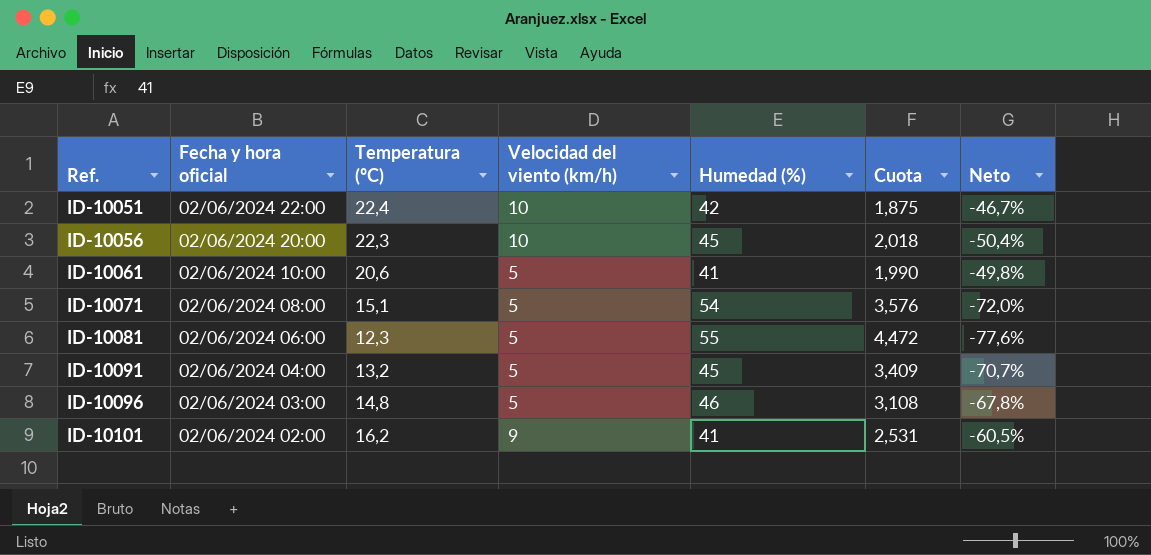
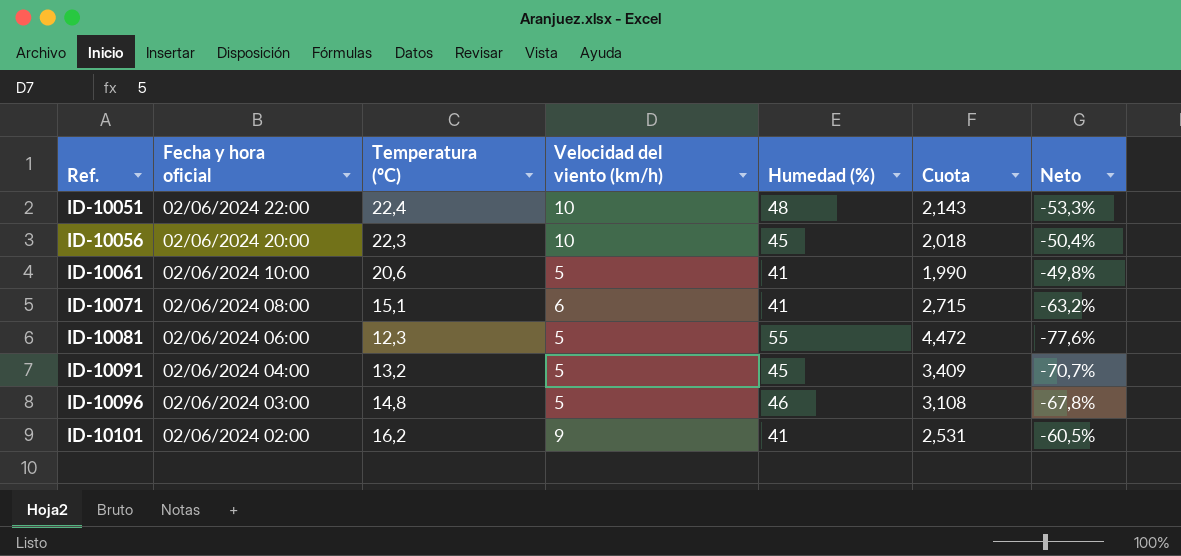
ID-10051 | Humedad (%): 42 -> 48
ID-10051 | Cuota: 1,875 -> 2,143
ID-10051 | Neto: -46,7% -> -53,3%
ID-10071 | Velocidad del viento (km/h): 5 -> 6
ID-10071 | Humedad (%): 54 -> 41
ID-10071 | Cuota: 3,576 -> 2,715
ID-10071 | Neto: -72,0% -> -63,2%

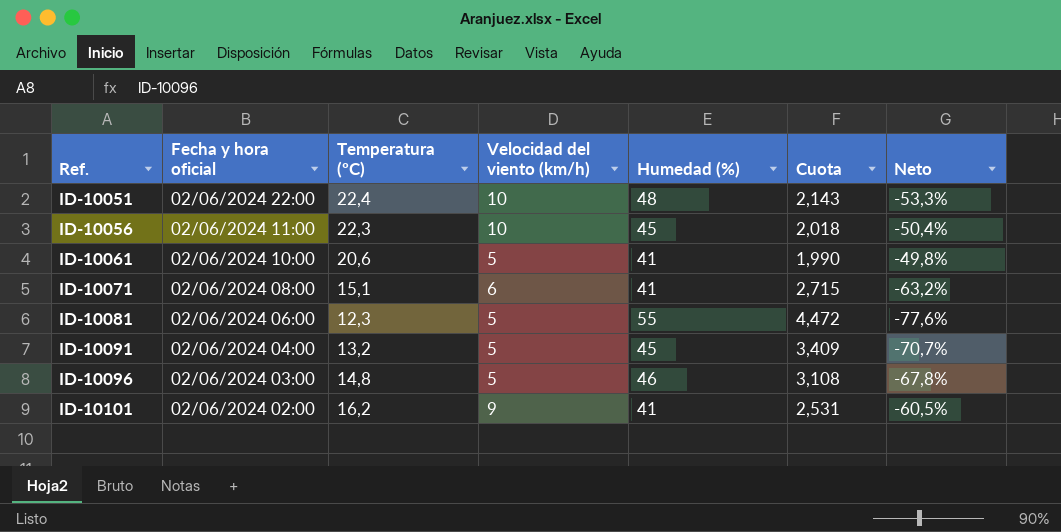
ID-10056 | Fecha y hora oficial: 02/06/2024 20:00 -> 02/06/2024 11:00

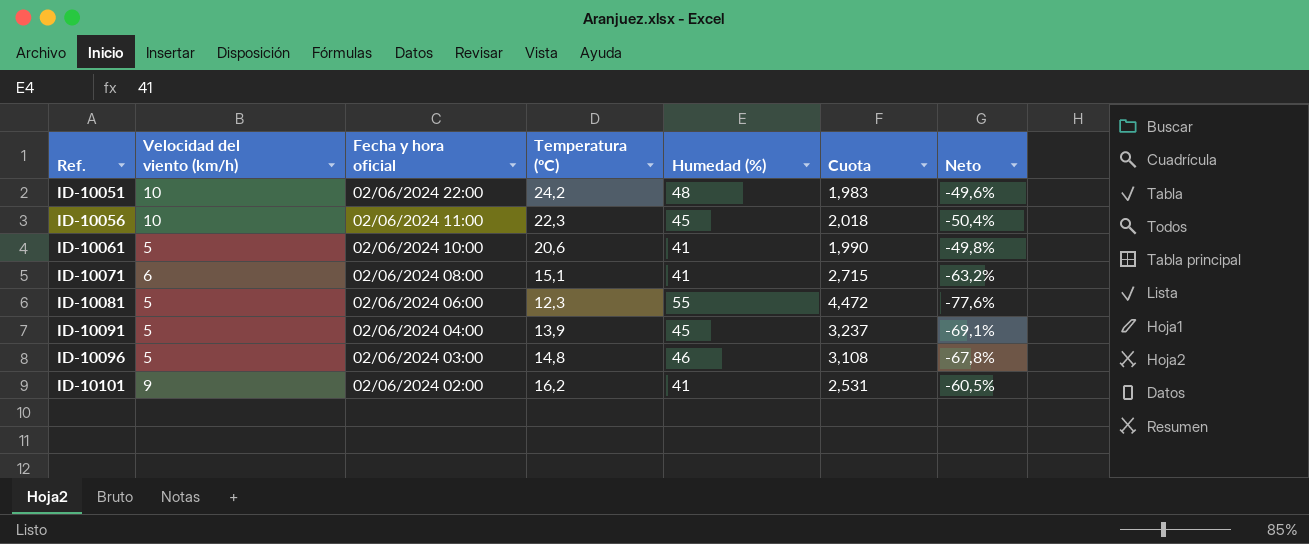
column Velocidad del viento (km/h) | position: 4 -> 2
ID-10051 | Temperatura (ºC): 22,4 -> 24,2
ID-10051 | Cuota: 2,143 -> 1,983
ID-10051 | Neto: -53,3% -> -49,6%
ID-10091 | Temperatura (ºC): 13,2 -> 13,9
ID-10091 | Cuota: 3,409 -> 3,237
ID-10091 | Neto: -70,7% -> -69,1%

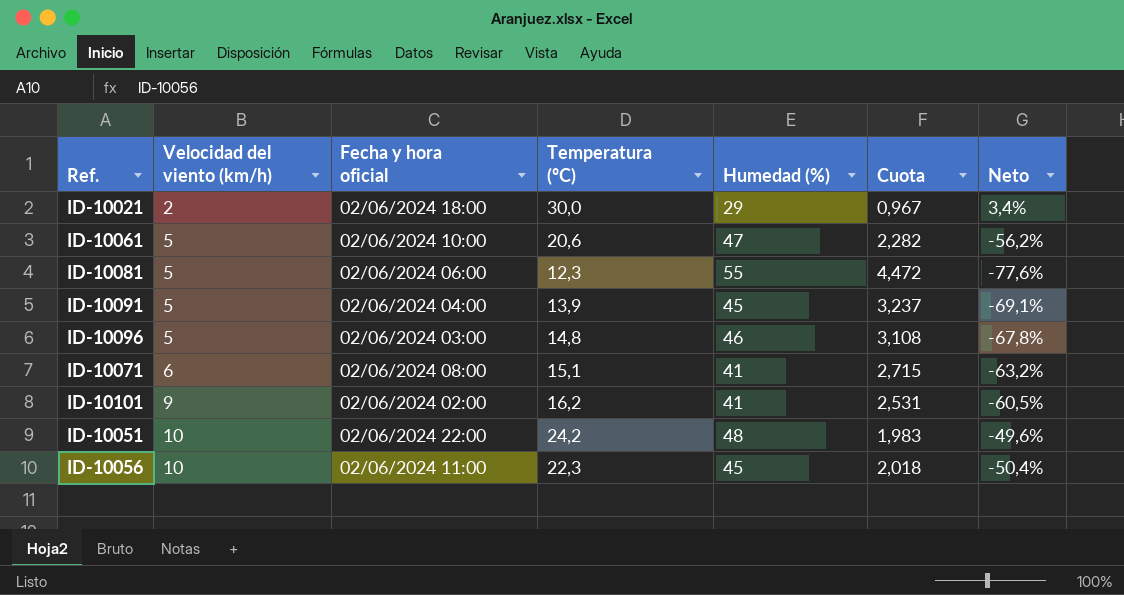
row order: Ref. ascending -> Velocidad del viento (km/h) ascending
row ID-10021: none -> 2 | 02/06/2024 18:00 | 30,0 | 29 | 0,967 | 3,4%
ID-10061 | Humedad (%): 41 -> 47
ID-10061 | Cuota: 1,990 -> 2,282
ID-10061 | Neto: -49,8% -> -56,2%

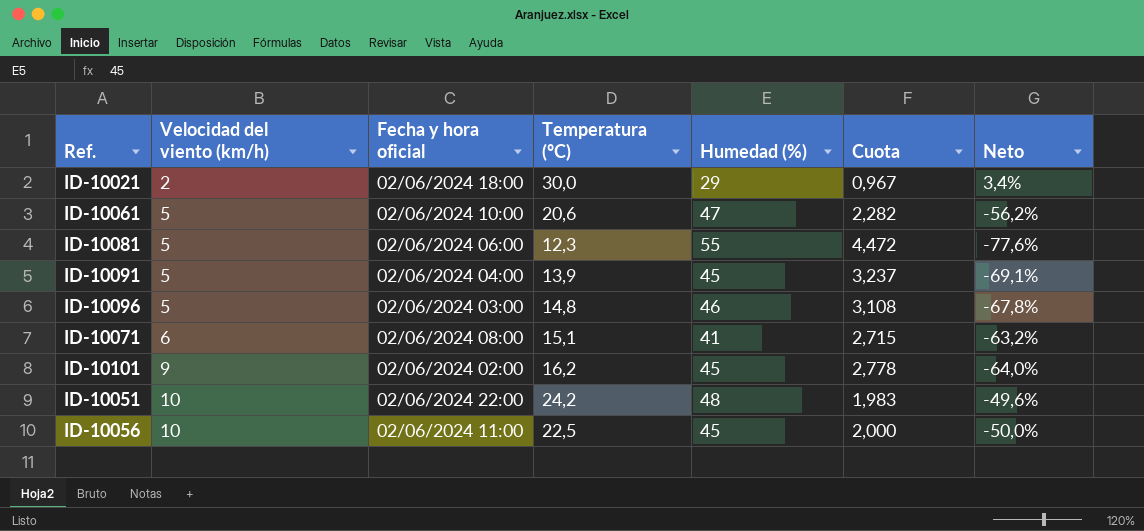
ID-10101 | Humedad (%): 41 -> 45
ID-10101 | Cuota: 2,531 -> 2,778
ID-10101 | Neto: -60,5% -> -64,0%
ID-10056 | Temperatura (ºC): 22,3 -> 22,5
ID-10056 | Cuota: 2,018 -> 2,000
ID-10056 | Neto: -50,4% -> -50,0%

